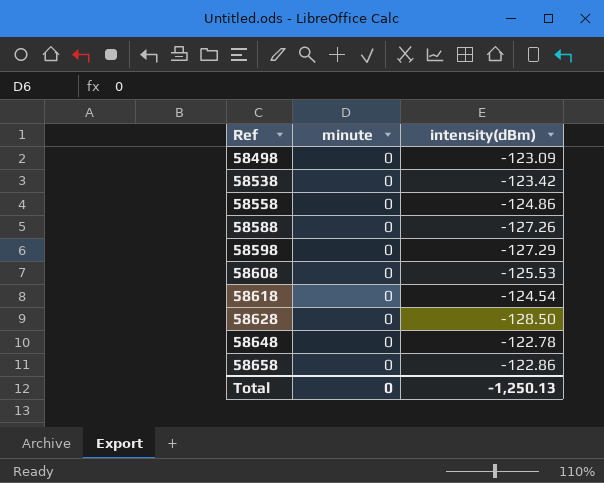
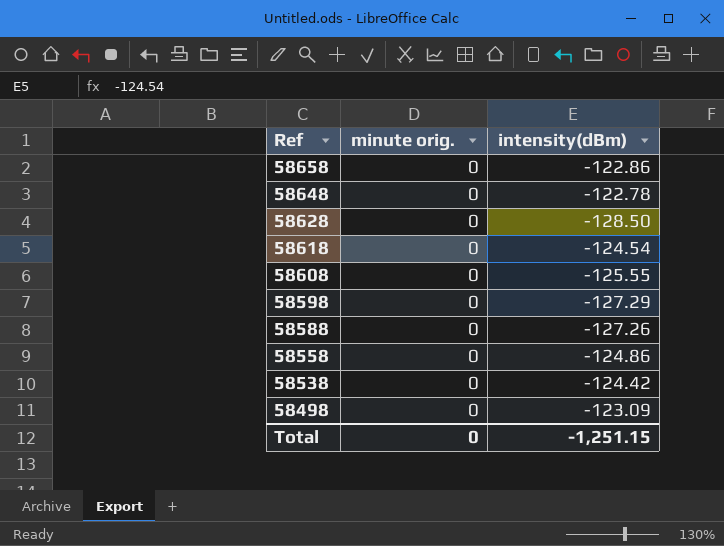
row order: Ref ascending -> Ref descending
column name: minute -> minute orig.
58608 | intensity(dBm): -125.53 -> -125.55
58538 | intensity(dBm): -123.42 -> -124.42
Total | intensity(dBm): -1,250.13 -> -1,251.15

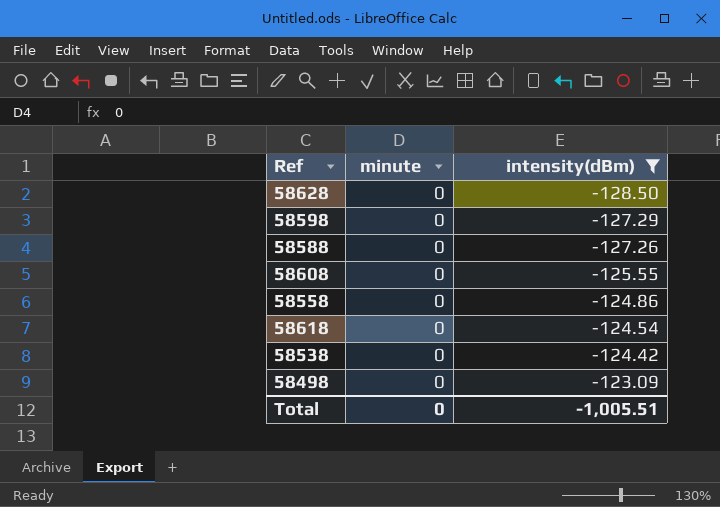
filter: none -> intensity(dBm) <= -123.09
row order: Ref descending -> intensity(dBm) ascending
column name: minute orig. -> minute
Total | intensity(dBm): -1,251.15 -> -1,005.51

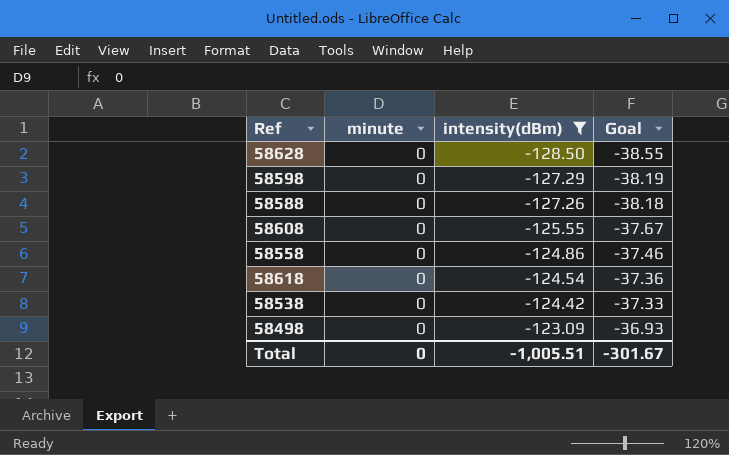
column Goal | formula: none -> [intensity(dBm)] * 0.3

